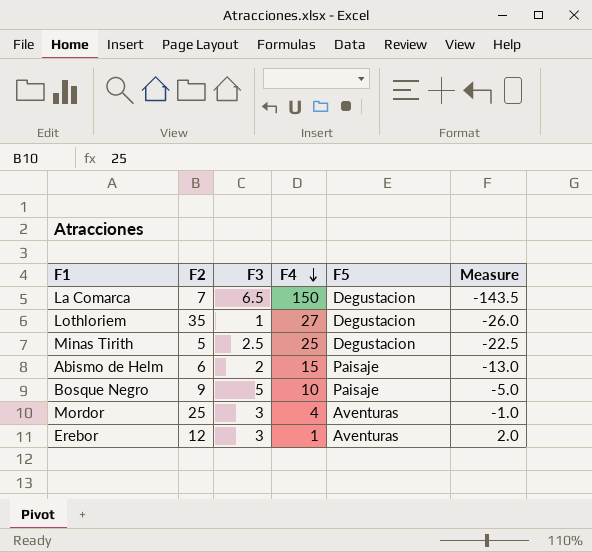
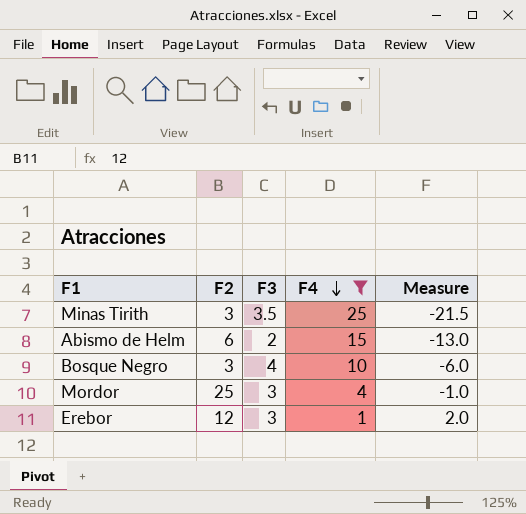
filter: none -> F4 <= 25
column F5 | position: 5 -> none
Minas Tirith | F2: 5 -> 3
Minas Tirith | F3: 2.5 -> 3.5
Minas Tirith | Measure: -22.5 -> -21.5
Bosque Negro | F2: 9 -> 3
Bosque Negro | F3: 5 -> 4
Bosque Negro | Measure: -5.0 -> -6.0

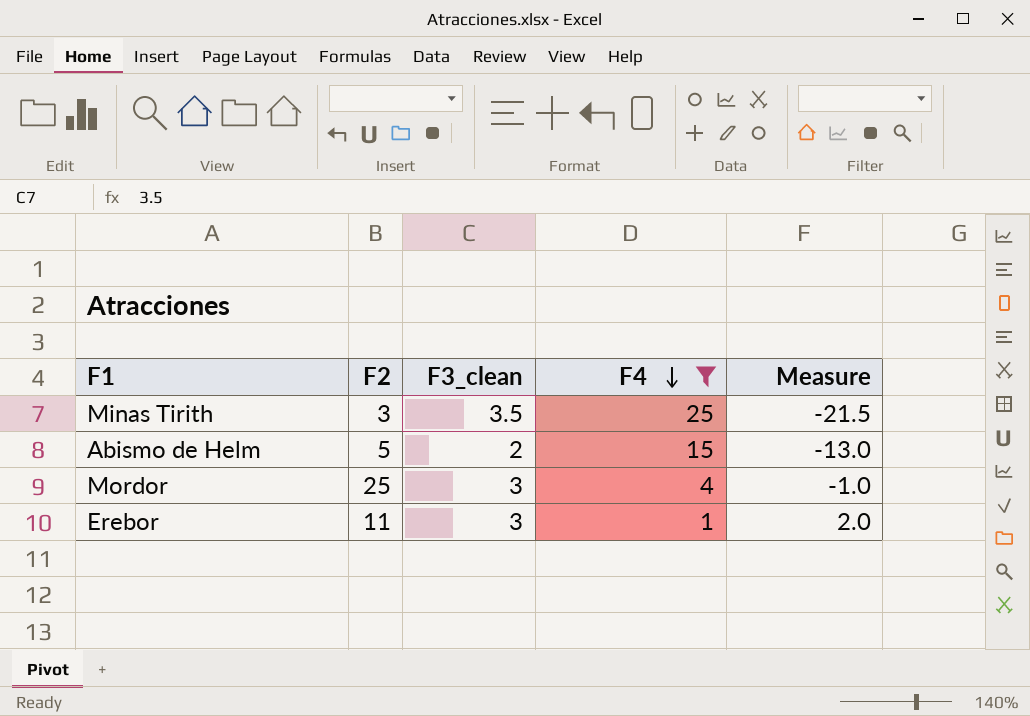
column name: F3 -> F3_clean
row Bosque Negro: 3 | 4 | 10 | -6.0 -> none
Abismo de Helm | F2: 6 -> 5
Erebor | F2: 12 -> 11

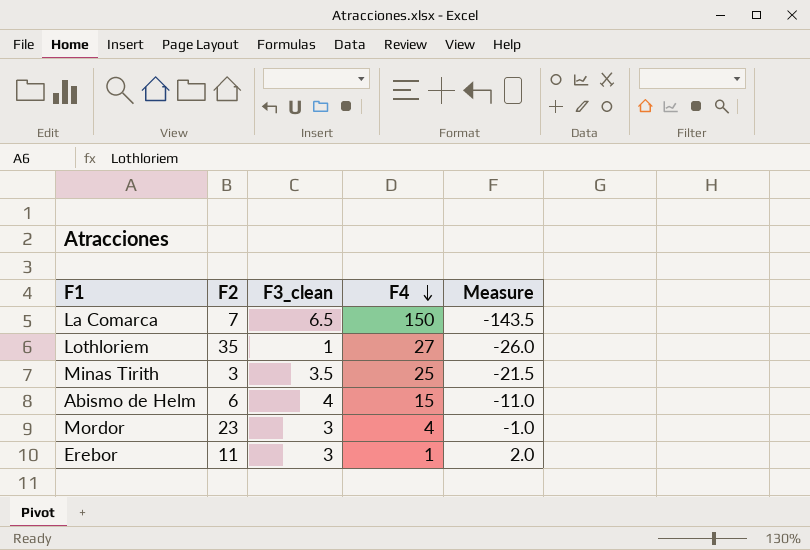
filter: F4 <= 25 -> none
Abismo de Helm | F2: 5 -> 6
Abismo de Helm | F3_clean: 2 -> 4
Abismo de Helm | Measure: -13.0 -> -11.0
Mordor | F2: 25 -> 23

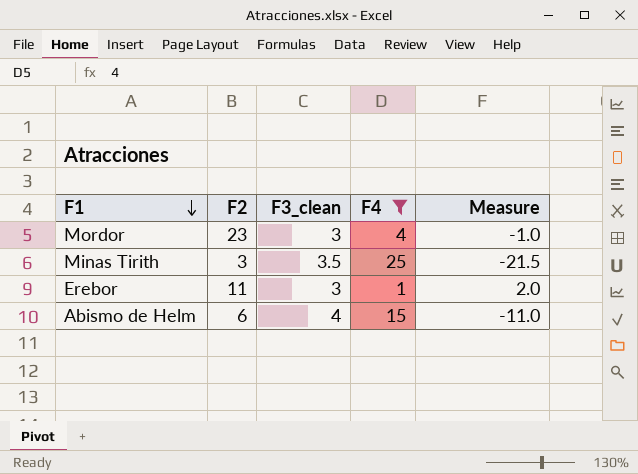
filter: none -> F4 <= 25
row order: F4 descending -> F1 descending

